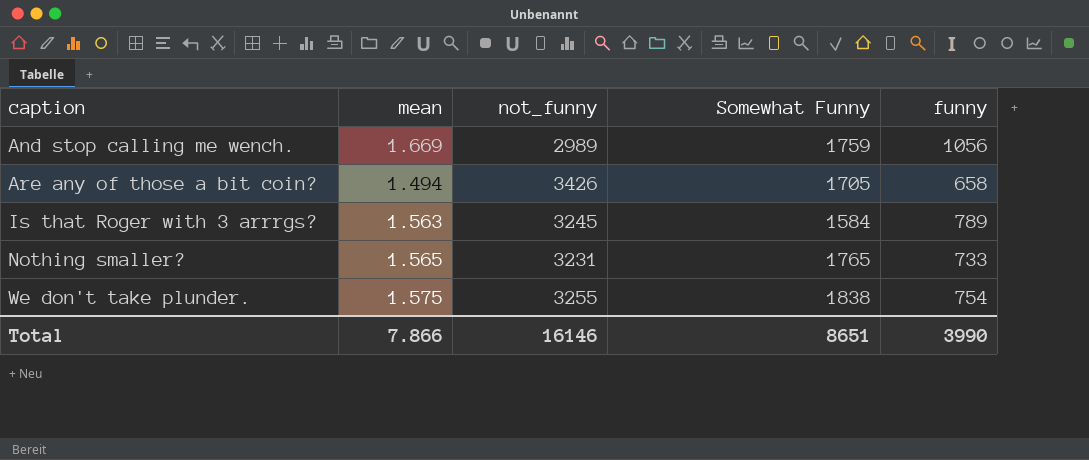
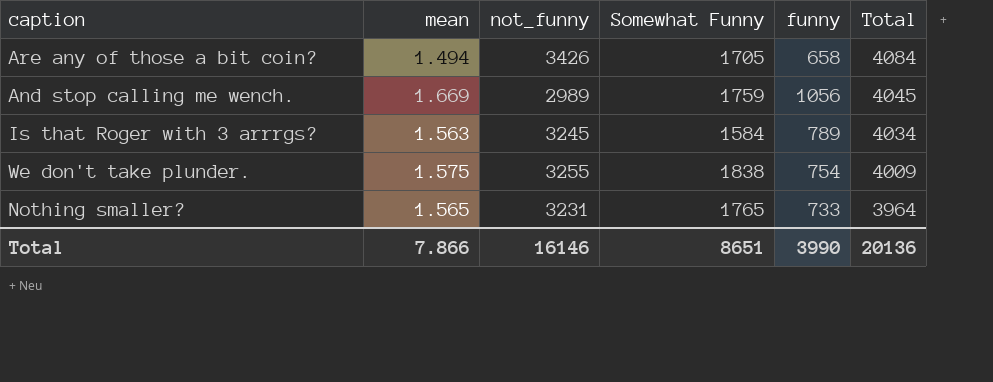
row order: caption ascending -> Total descending
column Total | formula: none -> [not_funny] + [funny]

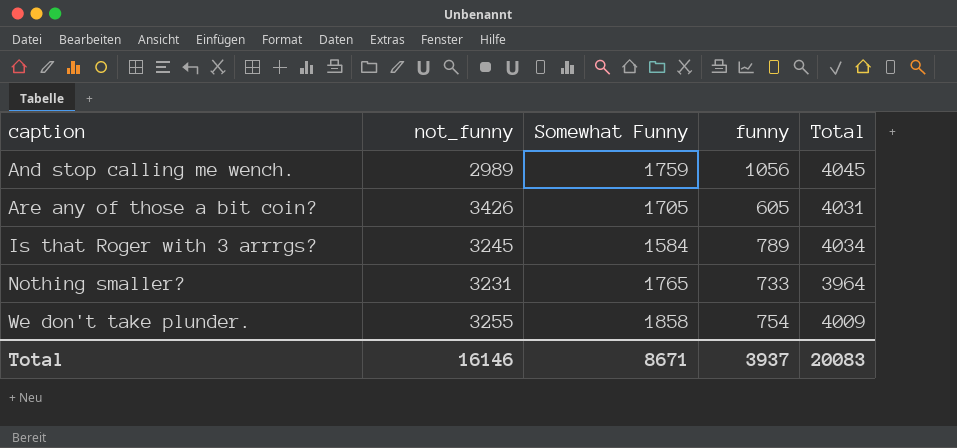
row order: Total descending -> caption ascending
column mean | position: 2 -> none
Are any of those a bit coin? | funny: 658 -> 605
Are any of those a bit coin? | Total: 4084 -> 4031
We don't take plunder. | Somewhat Funny: 1838 -> 1858
Total | Somewhat Funny: 8651 -> 8671
Total | funny: 3990 -> 3937
Total | Total: 20136 -> 20083

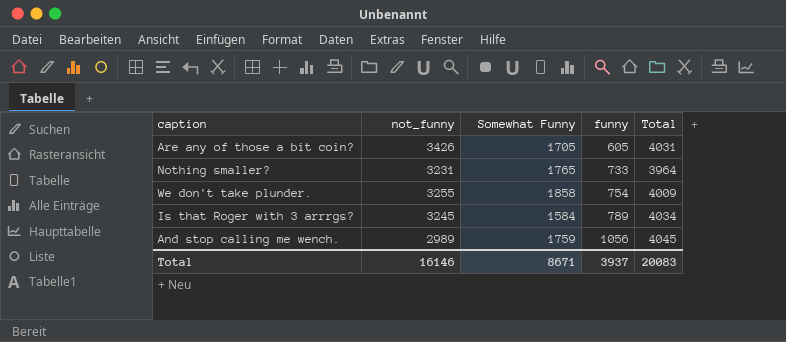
row order: caption ascending -> funny ascending

